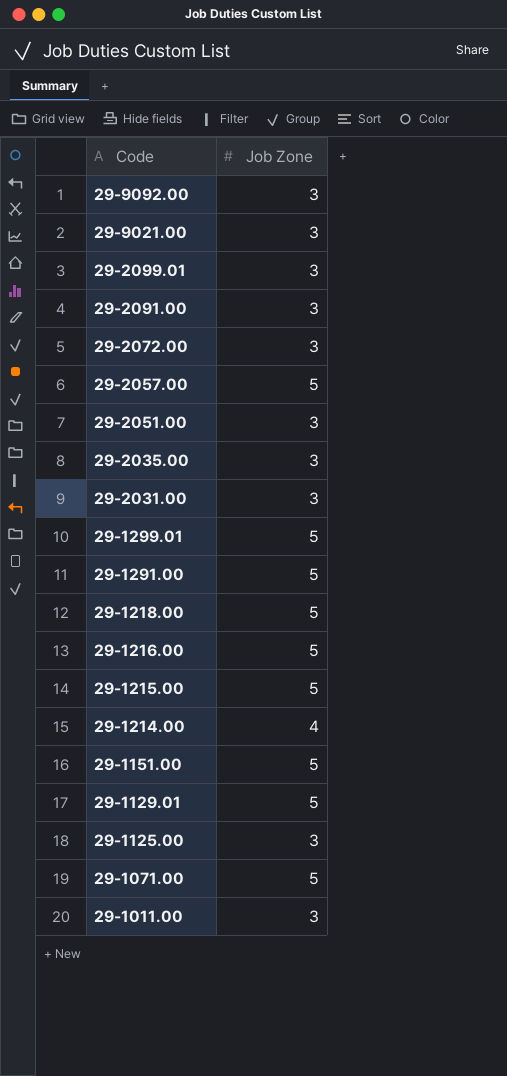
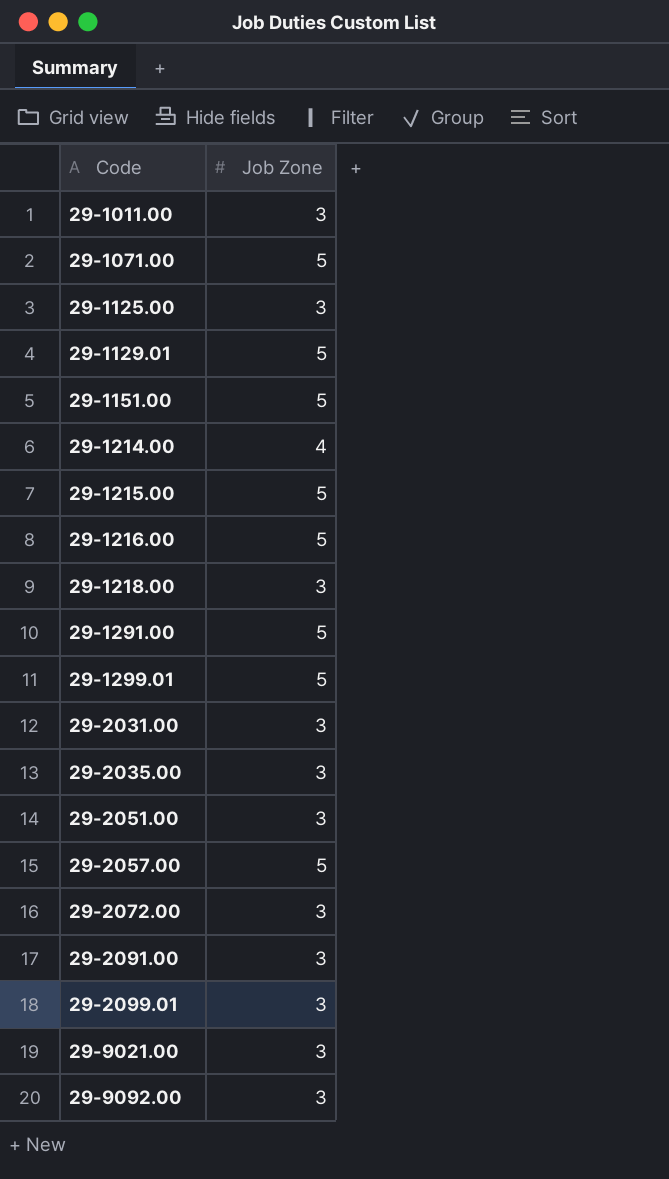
row order: Code descending -> Code ascending
29-1218.00 | Job Zone: 5 -> 3

